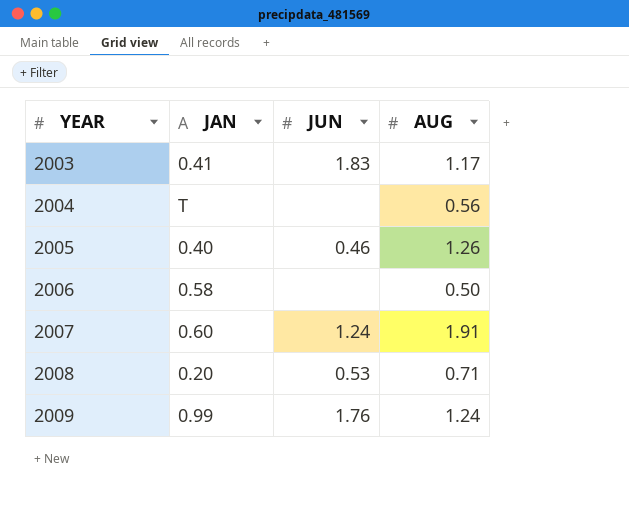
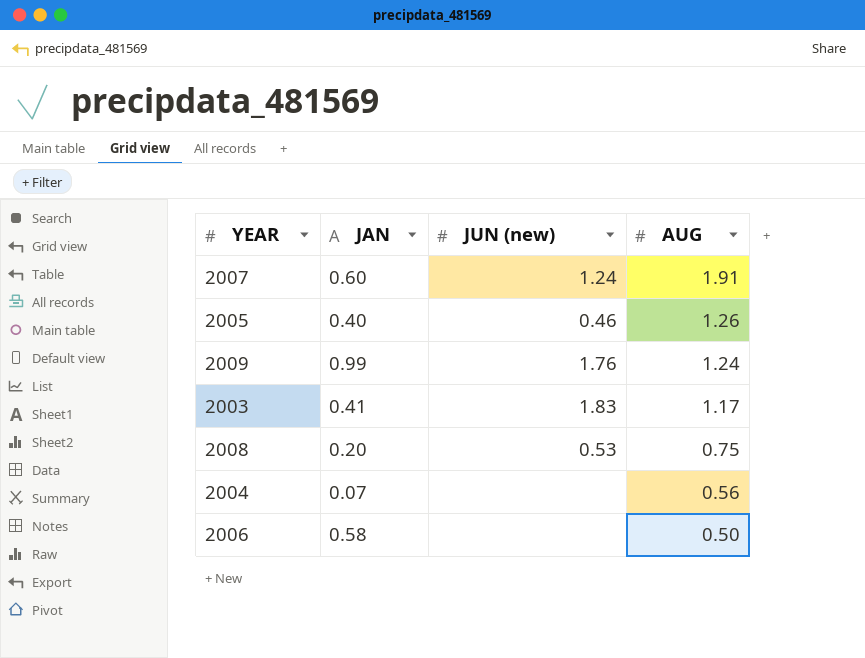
row order: YEAR ascending -> AUG descending
column name: JUN -> JUN (new)
2008 | AUG: 0.71 -> 0.75
2004 | JAN: T -> 0.07

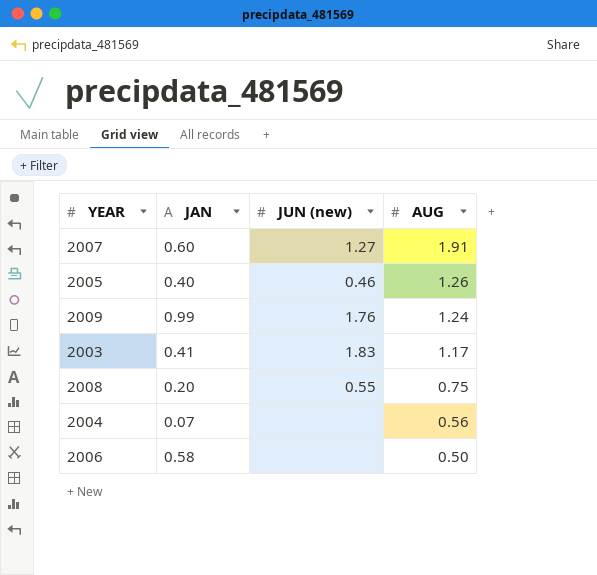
2007 | JUN (new): 1.24 -> 1.27
2008 | JUN (new): 0.53 -> 0.55

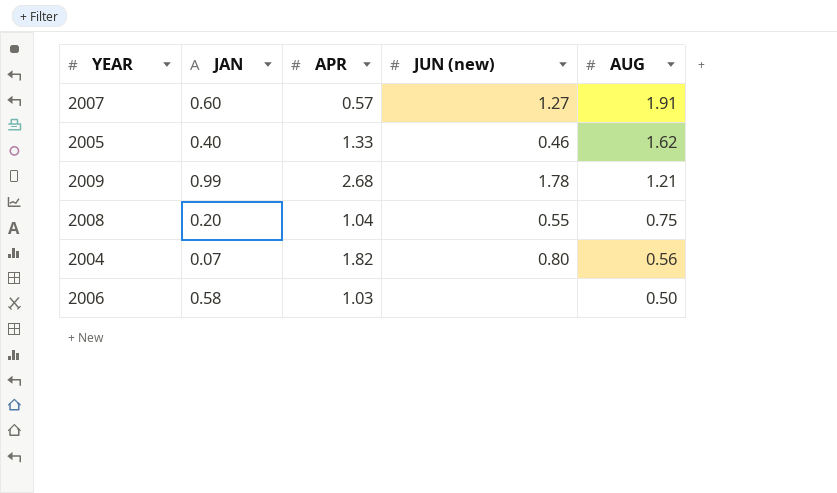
column APR | position: none -> 3
row 2003: 0.41 | 1.83 | 1.17 -> none
2005 | AUG: 1.26 -> 1.62
2009 | JUN (new): 1.76 -> 1.78
2009 | AUG: 1.24 -> 1.21
2004 | JUN (new): none -> 0.80

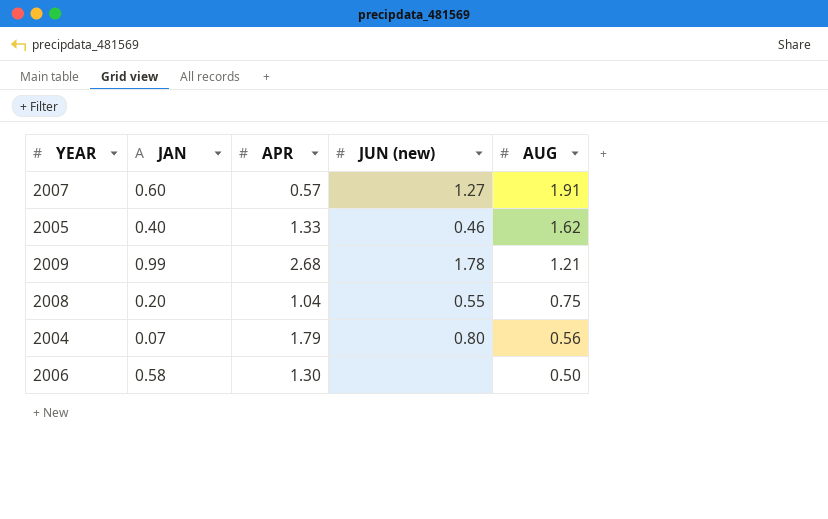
2004 | APR: 1.82 -> 1.79
2006 | APR: 1.03 -> 1.30

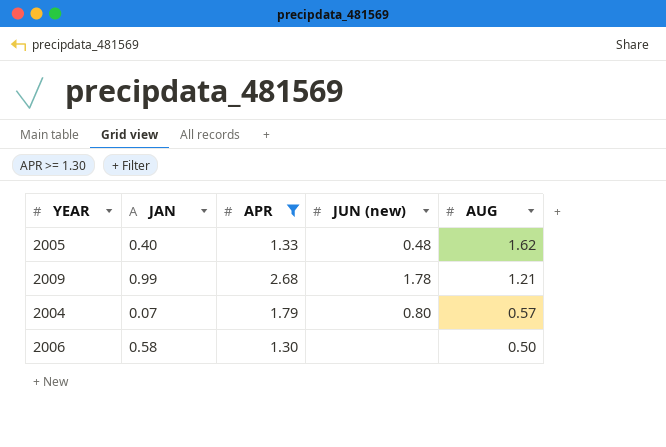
filter: none -> APR >= 1.30
2005 | JUN (new): 0.46 -> 0.48
2004 | AUG: 0.56 -> 0.57

